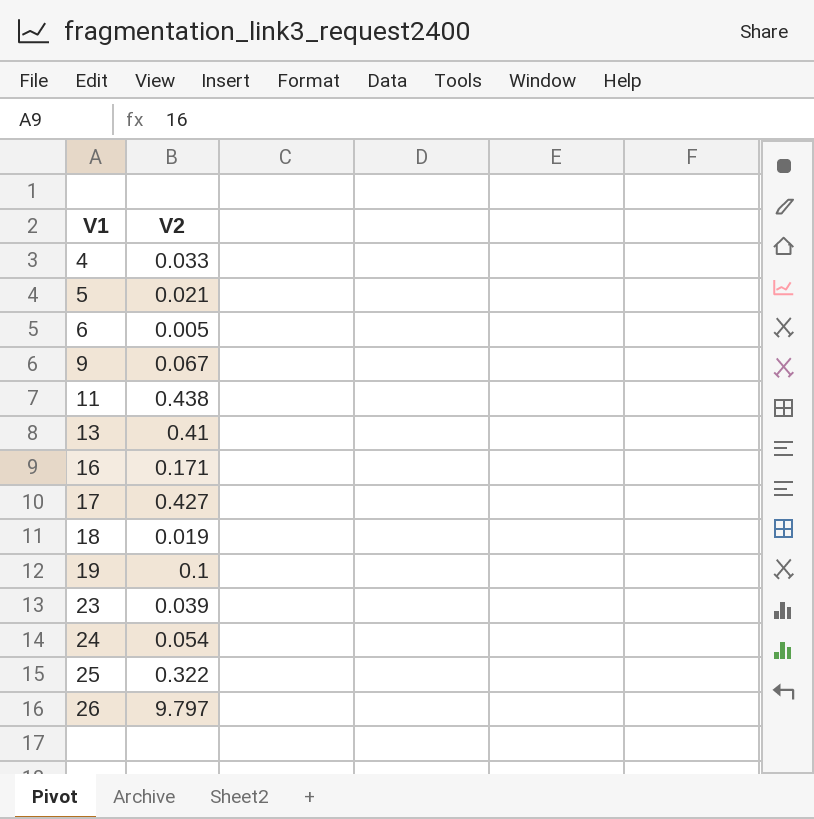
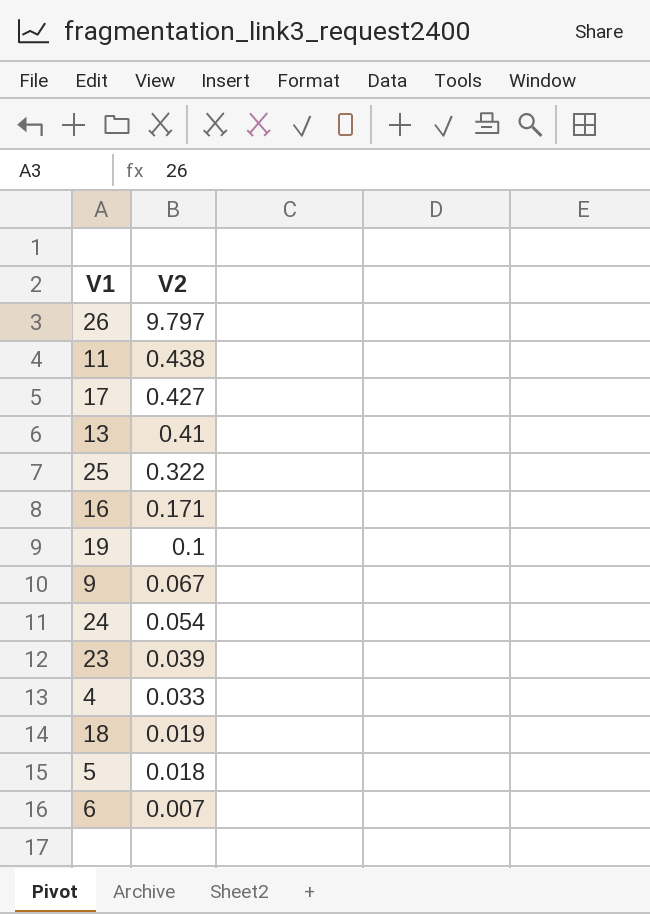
row order: V1 ascending -> V2 descending
5 | V2: 0.021 -> 0.018
6 | V2: 0.005 -> 0.007

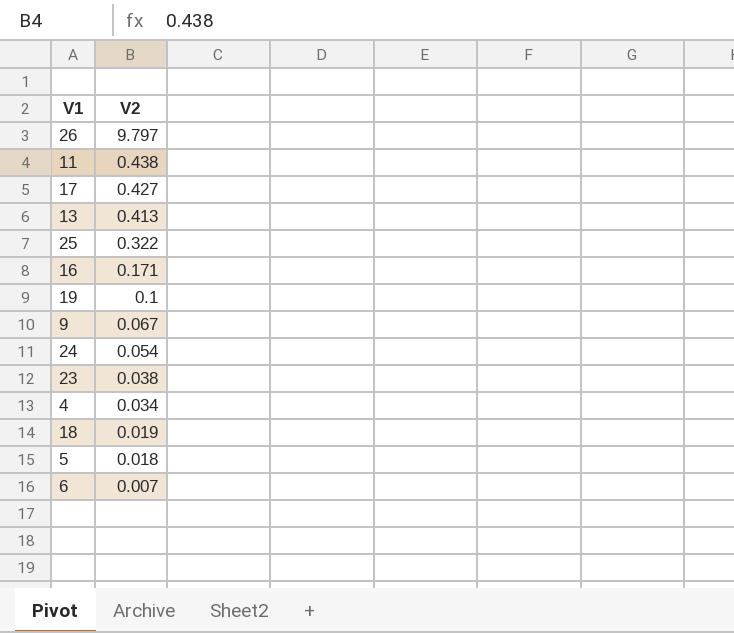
13 | V2: 0.41 -> 0.413
23 | V2: 0.039 -> 0.038
4 | V2: 0.033 -> 0.034

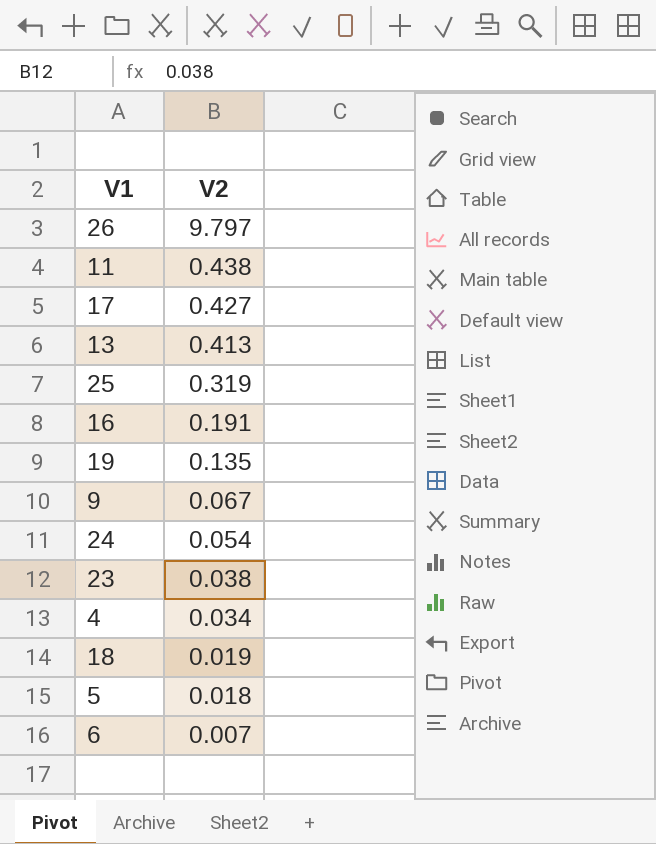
25 | V2: 0.322 -> 0.319
16 | V2: 0.171 -> 0.191
19 | V2: 0.1 -> 0.135

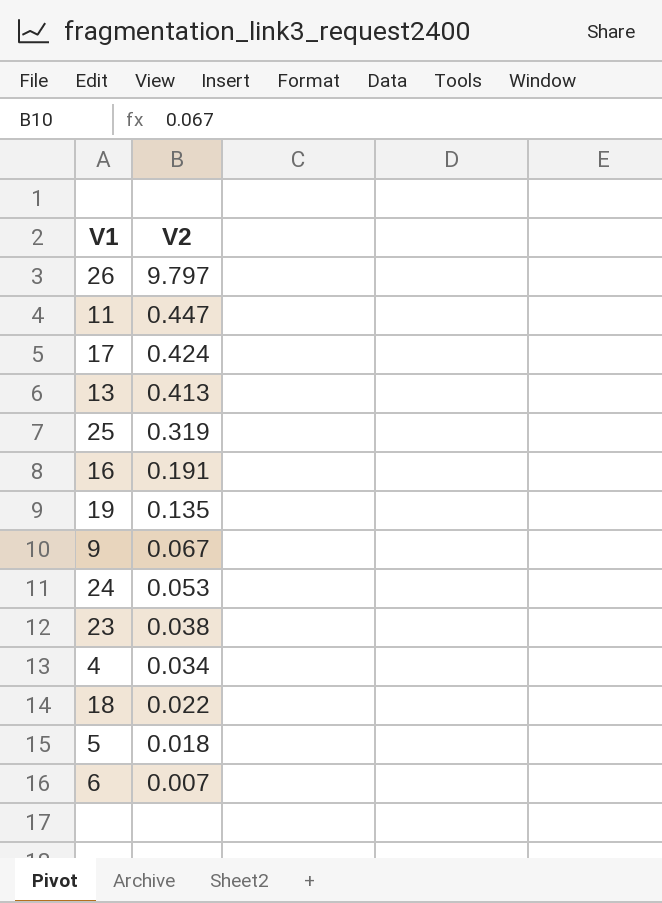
11 | V2: 0.438 -> 0.447
17 | V2: 0.427 -> 0.424
24 | V2: 0.054 -> 0.053
18 | V2: 0.019 -> 0.022

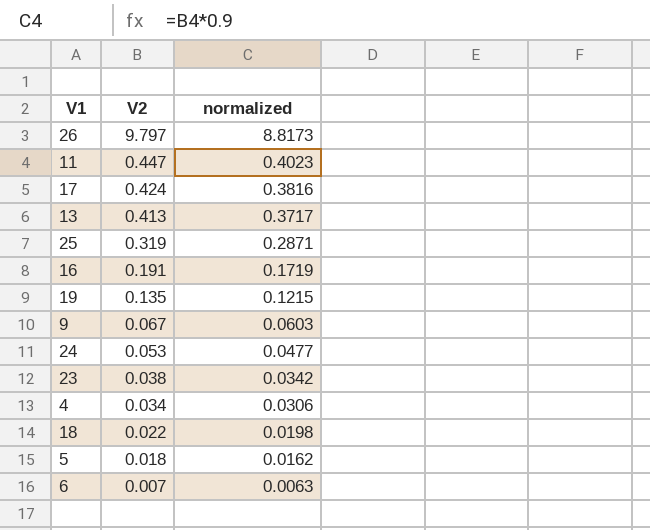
column normalized | formula: none -> [V2] * 0.9

